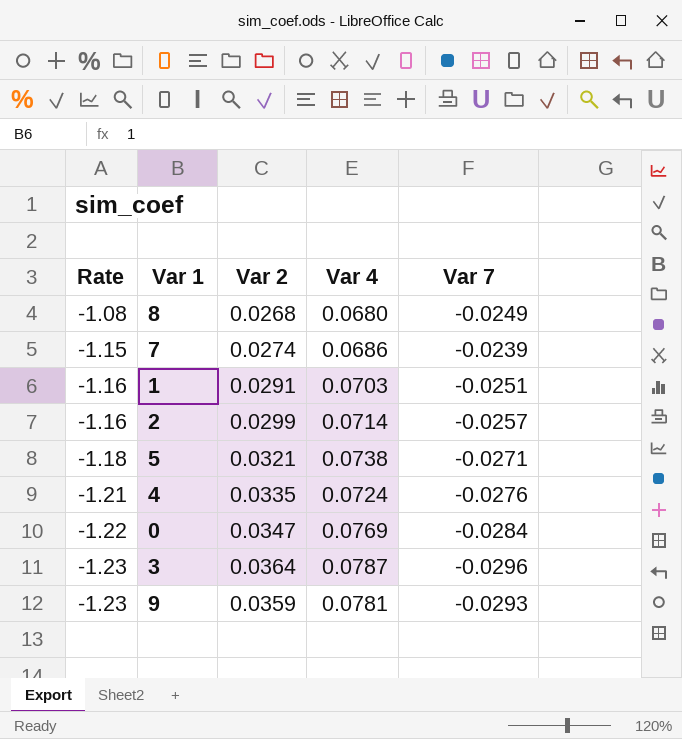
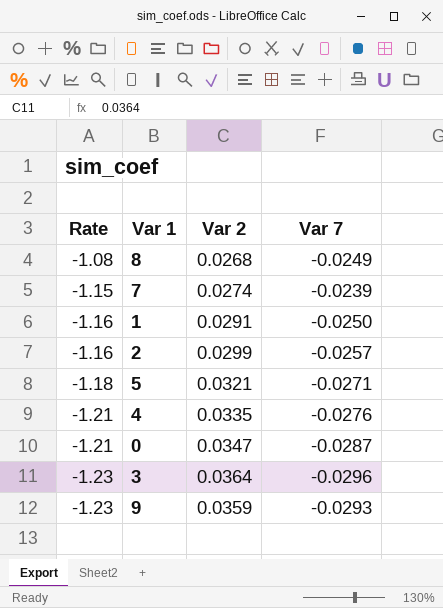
column Var 4 | position: 4 -> none
1 | Var 7: -0.0251 -> -0.0250
0 | Rate: -1.22 -> -1.21
0 | Var 7: -0.0284 -> -0.0287

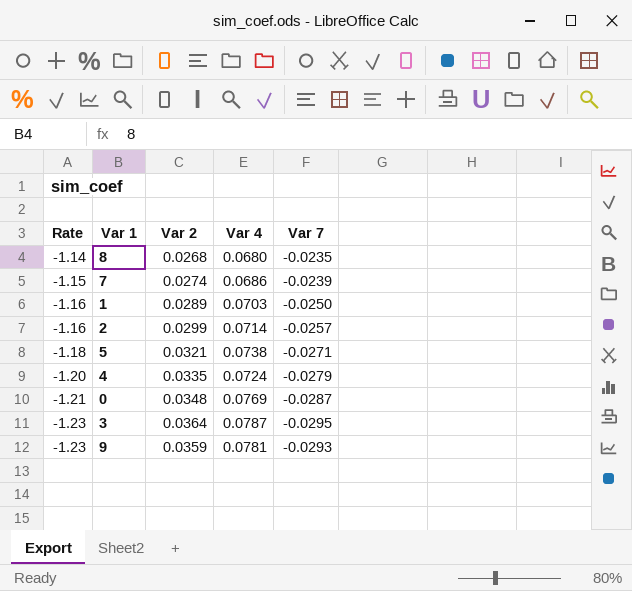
column Var 4 | position: none -> 4
8 | Rate: -1.08 -> -1.14
8 | Var 7: -0.0249 -> -0.0235
1 | Var 2: 0.0291 -> 0.0289
4 | Rate: -1.21 -> -1.20
4 | Var 7: -0.0276 -> -0.0279
0 | Var 2: 0.0347 -> 0.0348
3 | Var 7: -0.0296 -> -0.0295

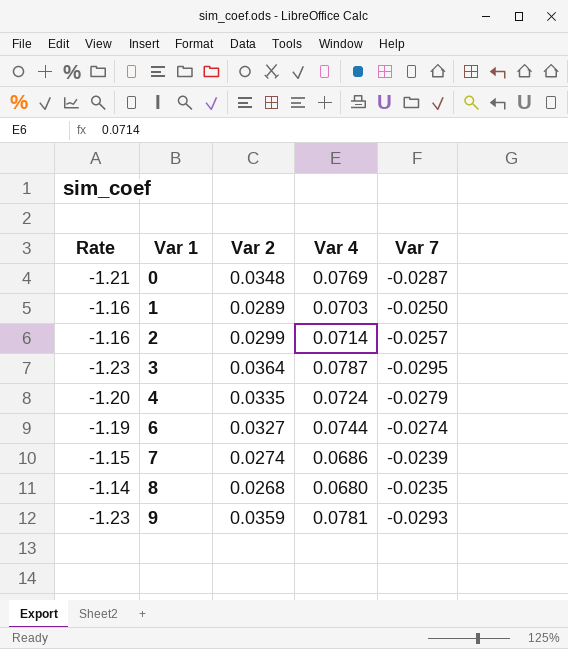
row order: Rate descending -> Var 1 ascending
row 5: -1.18 | 0.0321 | 0.0738 | -0.0271 -> none
row 6: none -> -1.19 | 0.0327 | 0.0744 | -0.0274

